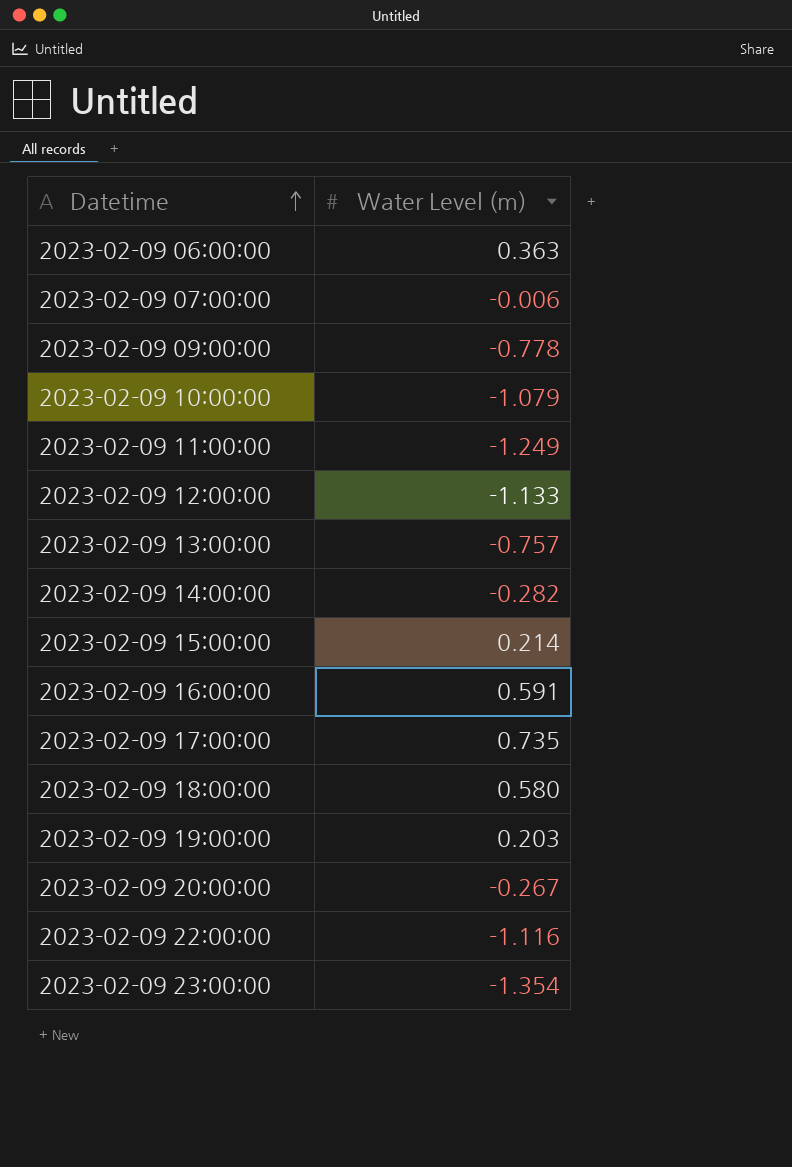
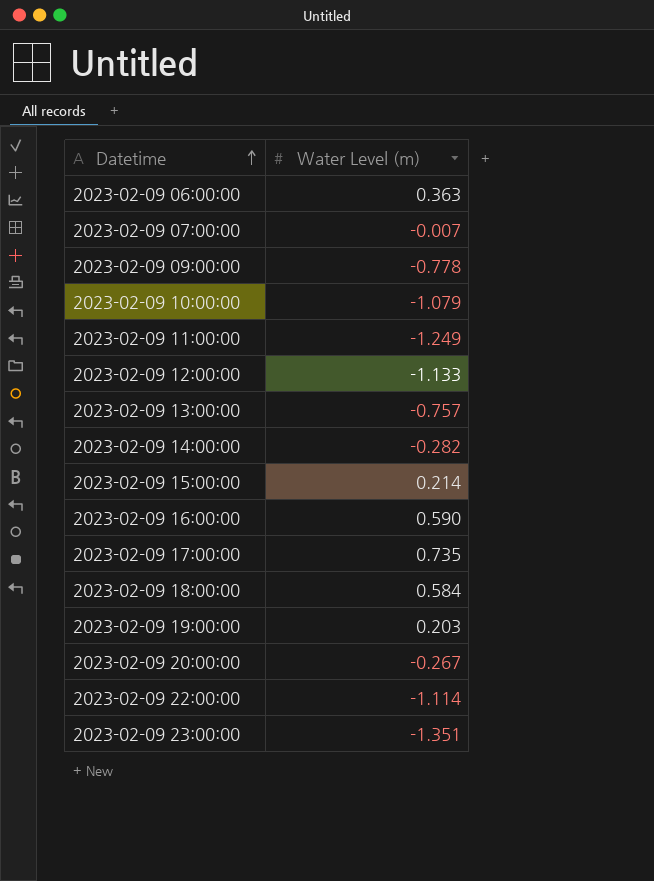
2023-02-09 07:00:00 | Water Level (m): -0.006 -> -0.007
2023-02-09 16:00:00 | Water Level (m): 0.591 -> 0.590
2023-02-09 18:00:00 | Water Level (m): 0.580 -> 0.584
2023-02-09 22:00:00 | Water Level (m): -1.116 -> -1.114
2023-02-09 23:00:00 | Water Level (m): -1.354 -> -1.351

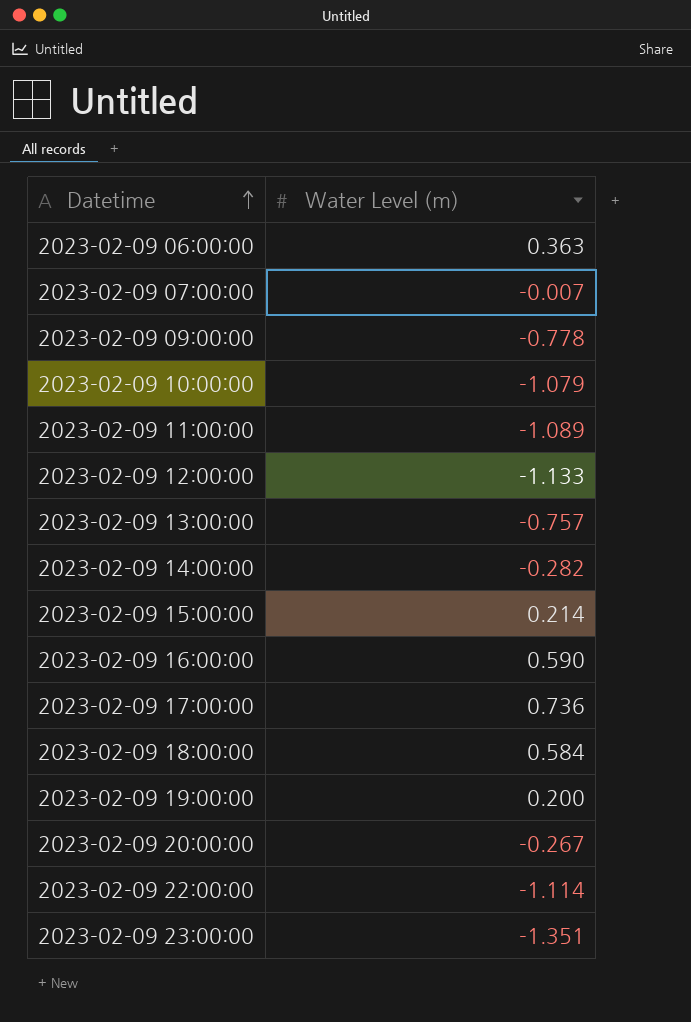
2023-02-09 11:00:00 | Water Level (m): -1.249 -> -1.089
2023-02-09 17:00:00 | Water Level (m): 0.735 -> 0.736
2023-02-09 19:00:00 | Water Level (m): 0.203 -> 0.200

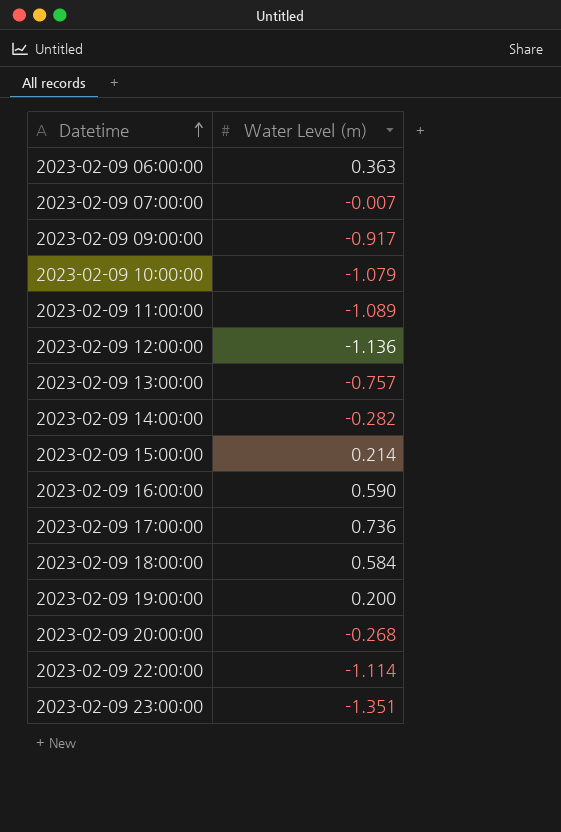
2023-02-09 09:00:00 | Water Level (m): -0.778 -> -0.917
2023-02-09 12:00:00 | Water Level (m): -1.133 -> -1.136
2023-02-09 20:00:00 | Water Level (m): -0.267 -> -0.268

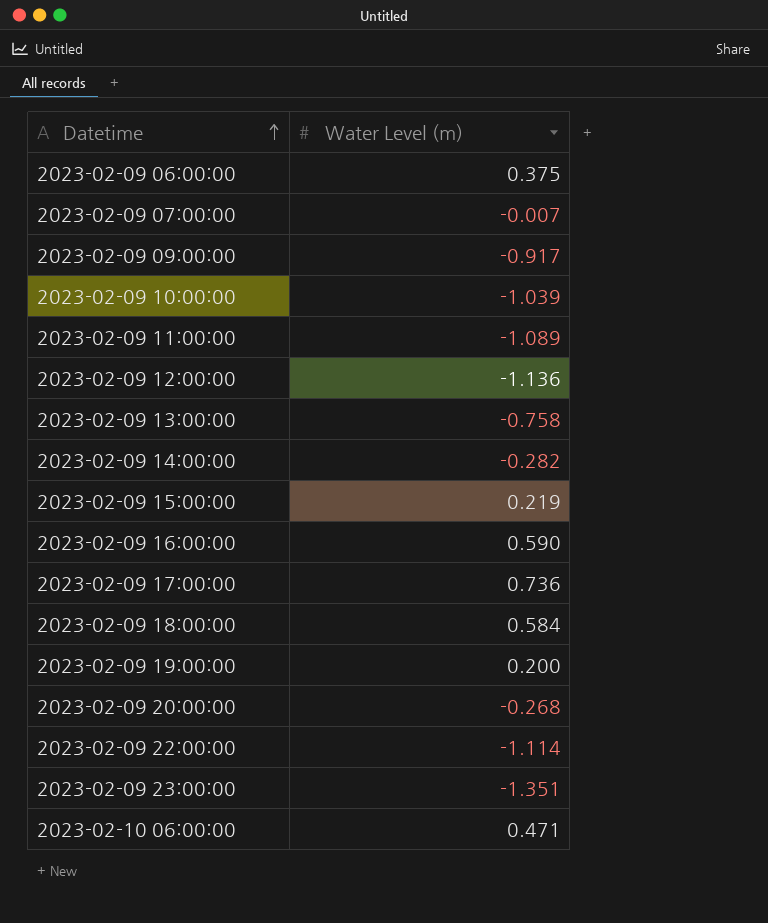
2023-02-09 06:00:00 | Water Level (m): 0.363 -> 0.375
2023-02-09 10:00:00 | Water Level (m): -1.079 -> -1.039
2023-02-09 13:00:00 | Water Level (m): -0.757 -> -0.758
2023-02-09 15:00:00 | Water Level (m): 0.214 -> 0.219
row 2023-02-10 06:00:00: none -> 0.471

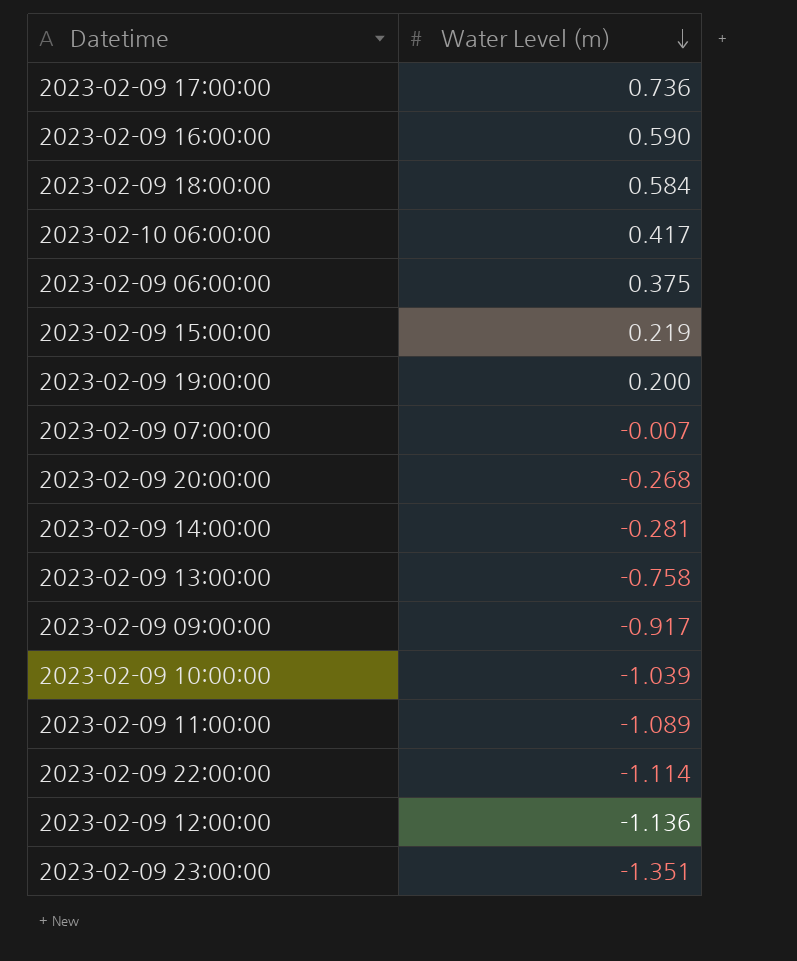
row order: Datetime ascending -> Water Level (m) descending
2023-02-10 06:00:00 | Water Level (m): 0.471 -> 0.417
2023-02-09 14:00:00 | Water Level (m): -0.282 -> -0.281

